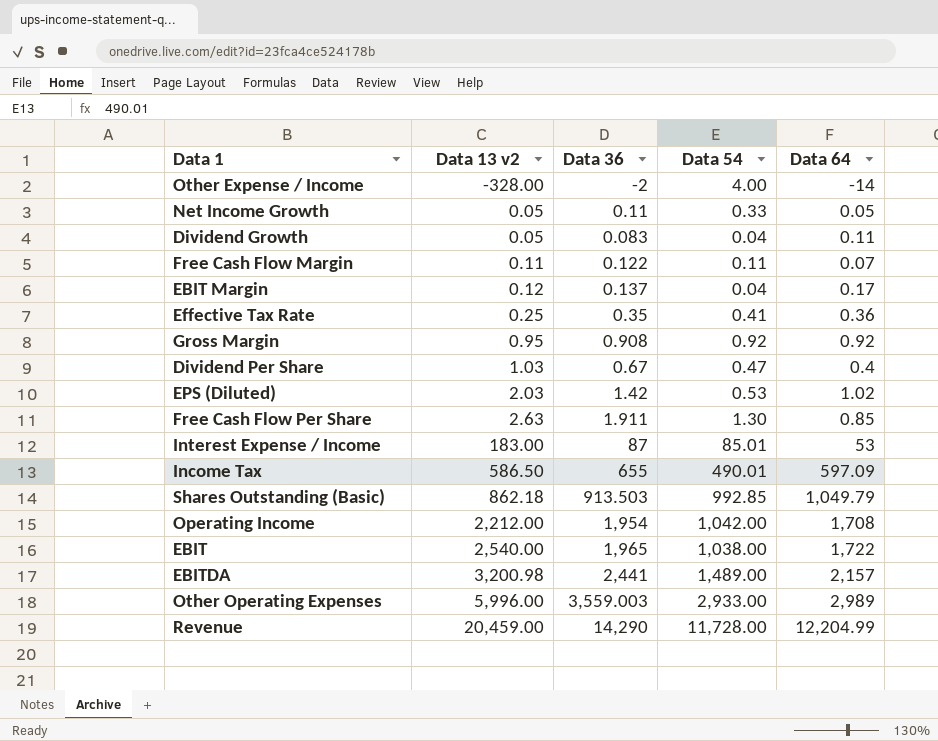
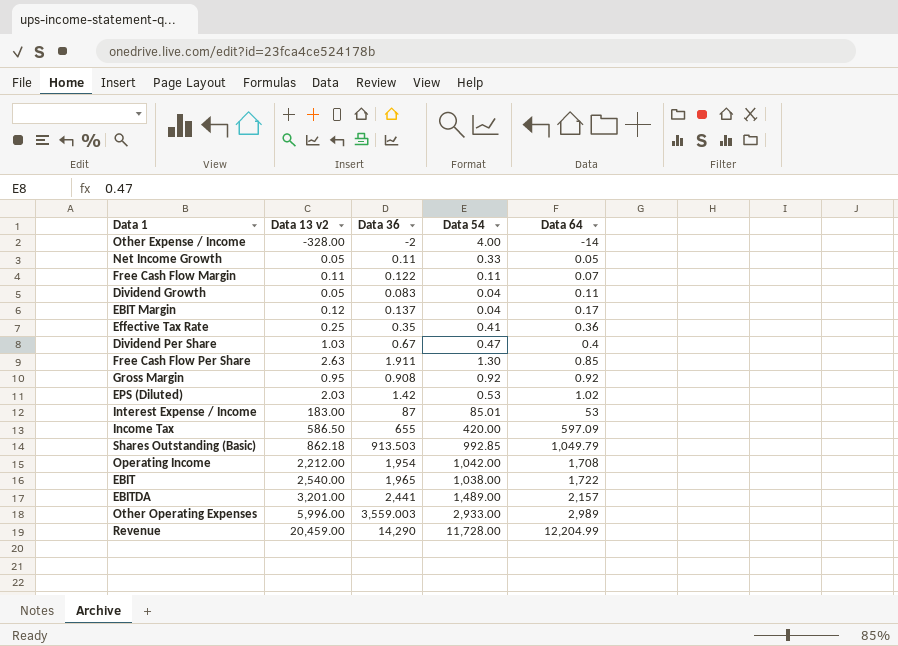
row order: Data 13 v2 ascending -> Data 64 ascending
Income Tax | Data 54: 490.01 -> 420.00
EBITDA | Data 13 v2: 3,200.98 -> 3,201.00

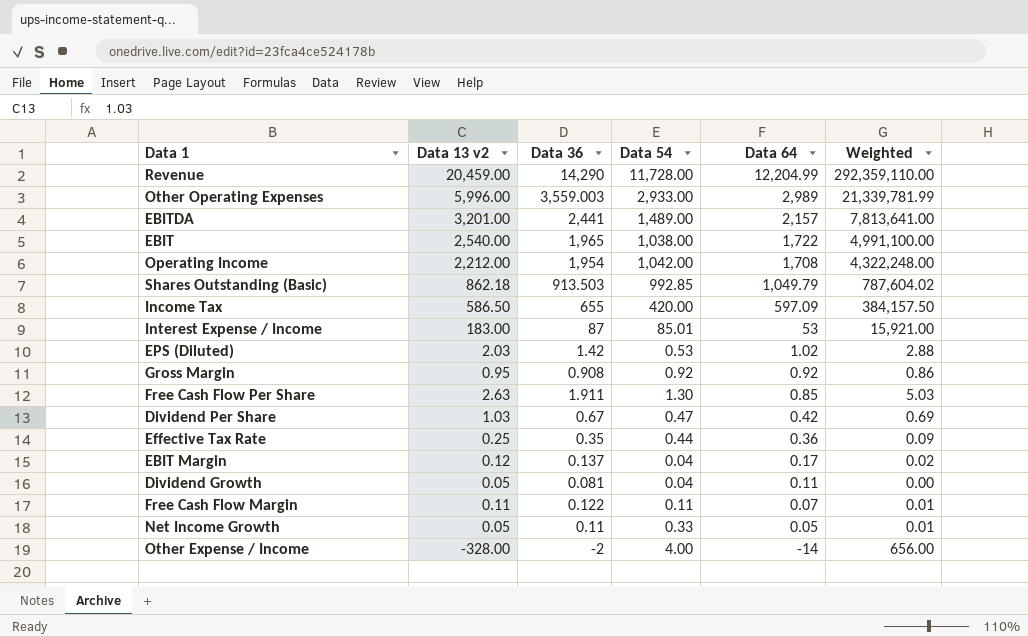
row order: Data 64 ascending -> Data 64 descending
column Weighted | formula: none -> [Data 13 v2] * [Data 36]
Dividend Per Share | Data 64: 0.4 -> 0.42
Effective Tax Rate | Data 54: 0.41 -> 0.44
Dividend Growth | Data 36: 0.083 -> 0.081

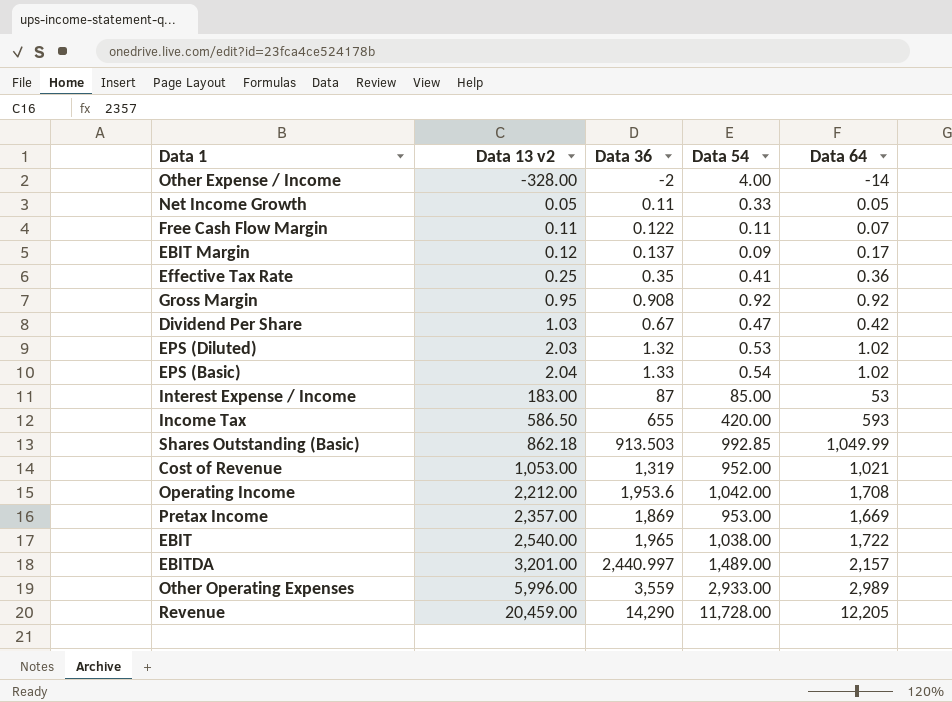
row order: Data 64 descending -> Data 13 v2 ascending
column Weighted | formula: [Data 13 v2] * [Data 36] -> none
row Free Cash Flow Per Share: 2.63 | 1.911 | 1.30 | 0.85 | 5.03 -> none
row Dividend Growth: 0.05 | 0.081 | 0.04 | 0.11 | 0.00 -> none
EBIT Margin | Data 54: 0.04 -> 0.09
Effective Tax Rate | Data 54: 0.44 -> 0.41
EPS (Diluted) | Data 36: 1.42 -> 1.32
row EPS (Basic): none -> 2.04 | 1.33 | 0.54 | 1.02
Interest Expense / Income | Data 54: 85.01 -> 85.00
Income Tax | Data 64: 597.09 -> 593
Shares Outstanding (Basic) | Data 64: 1,049.79 -> 1,049.99
row Cost of Revenue: none -> 1,053.00 | 1,319 | 952.00 | 1,021
Operating Income | Data 36: 1,954 -> 1,953.6
row Pretax Income: none -> 2,357.00 | 1,869 | 953.00 | 1,669
EBITDA | Data 36: 2,441 -> 2,440.997
Other Operating Expenses | Data 36: 3,559.003 -> 3,559
Revenue | Data 64: 12,204.99 -> 12,205

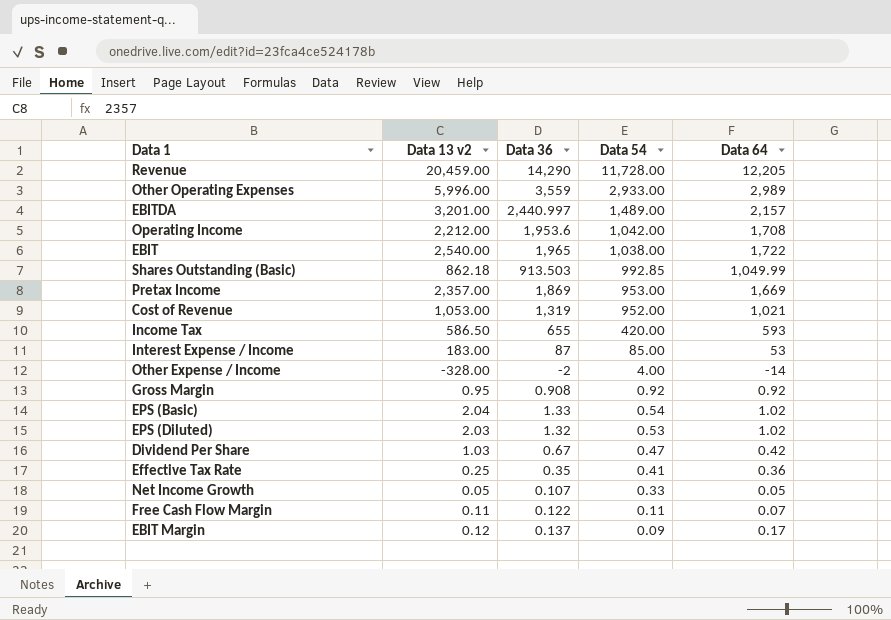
row order: Data 13 v2 ascending -> Data 54 descending
Net Income Growth | Data 36: 0.11 -> 0.107

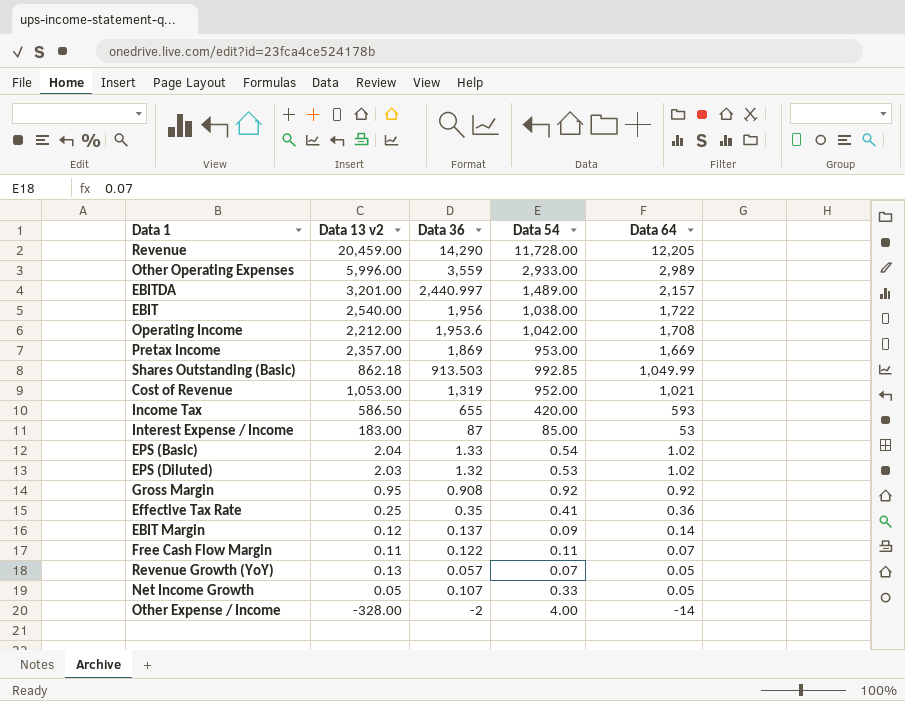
row order: Data 54 descending -> Data 64 descending
row Dividend Per Share: 1.03 | 0.67 | 0.47 | 0.42 -> none
EBIT | Data 36: 1,965 -> 1,956
EBIT Margin | Data 64: 0.17 -> 0.14
row Revenue Growth (YoY): none -> 0.13 | 0.057 | 0.07 | 0.05

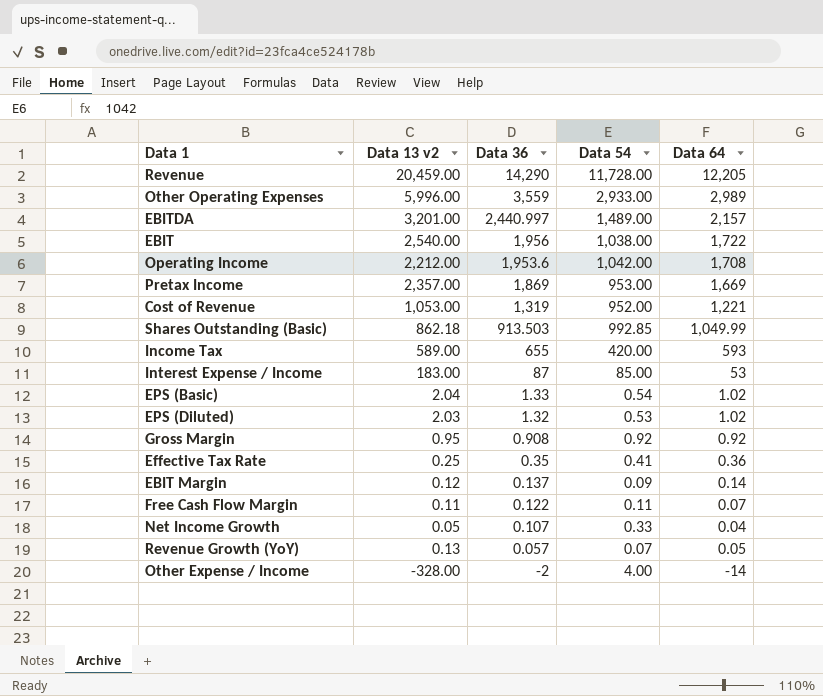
row order: Data 64 descending -> Data 36 descending
Cost of Revenue | Data 64: 1,021 -> 1,221
Income Tax | Data 13 v2: 586.50 -> 589.00
Net Income Growth | Data 64: 0.05 -> 0.04

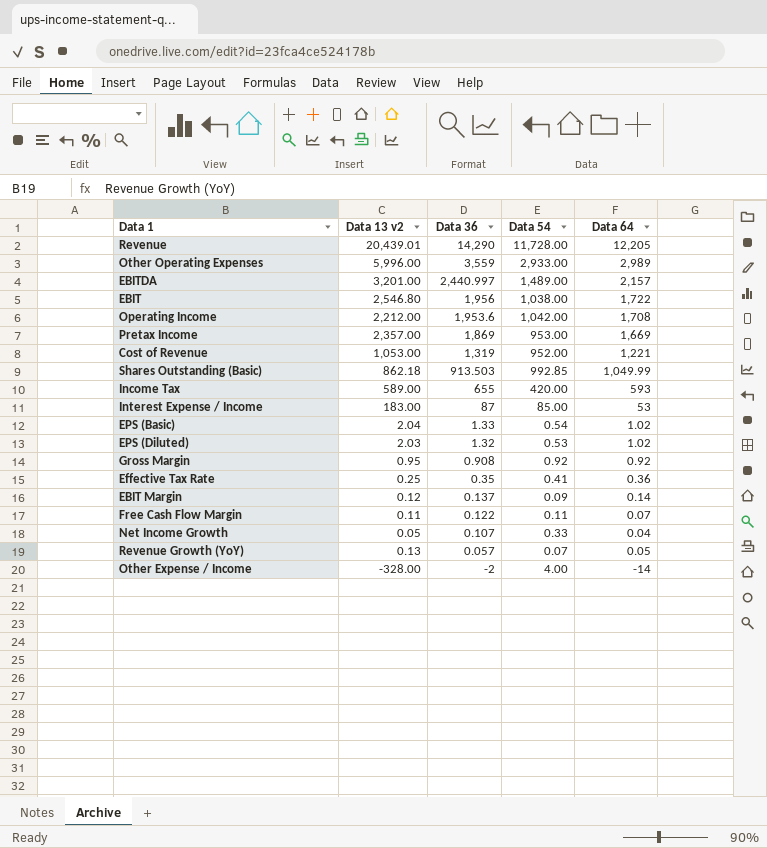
Revenue | Data 13 v2: 20,459.00 -> 20,439.01
EBIT | Data 13 v2: 2,540.00 -> 2,546.80

